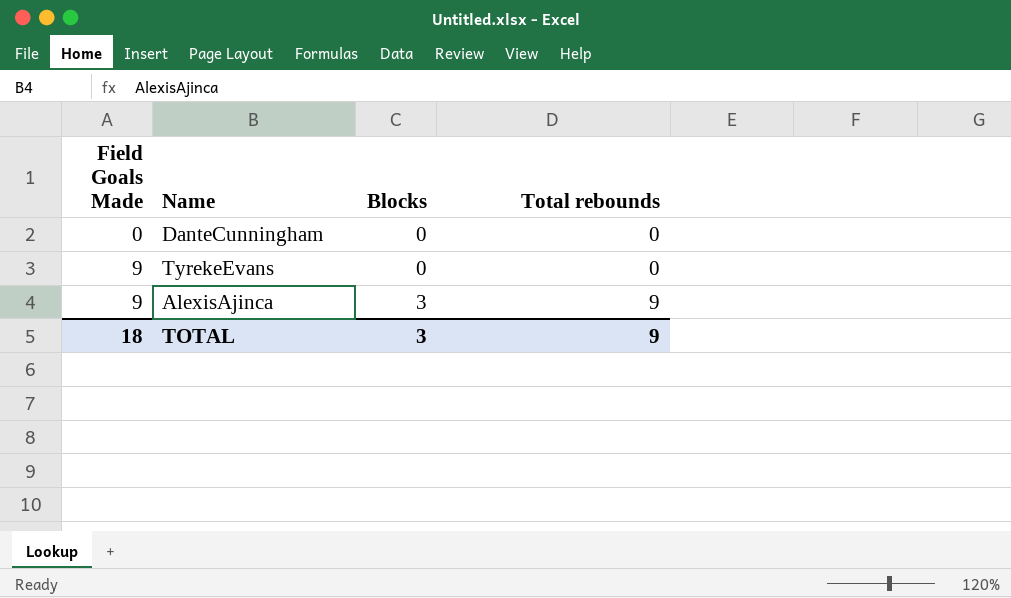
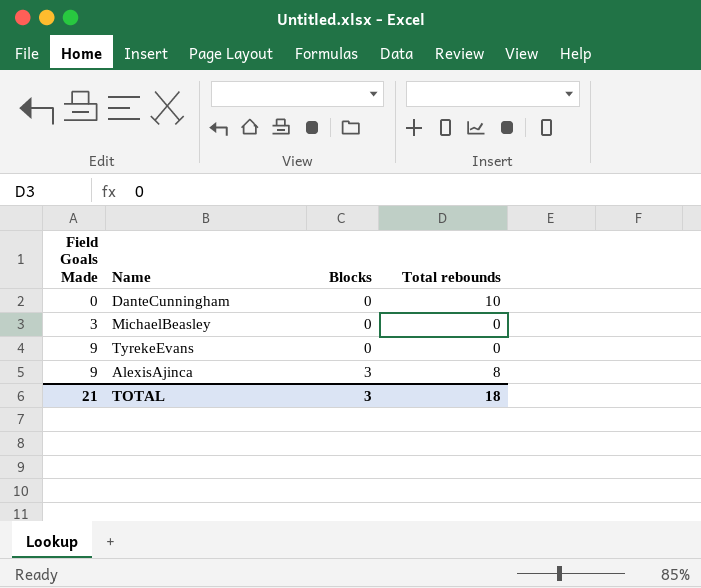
DanteCunningham | Total rebounds: 0 -> 10
row MichaelBeasley: none -> 3 | 0 | 0
AlexisAjinca | Total rebounds: 9 -> 8
TOTAL | Field Goals Made: 18 -> 21
TOTAL | Total rebounds: 9 -> 18

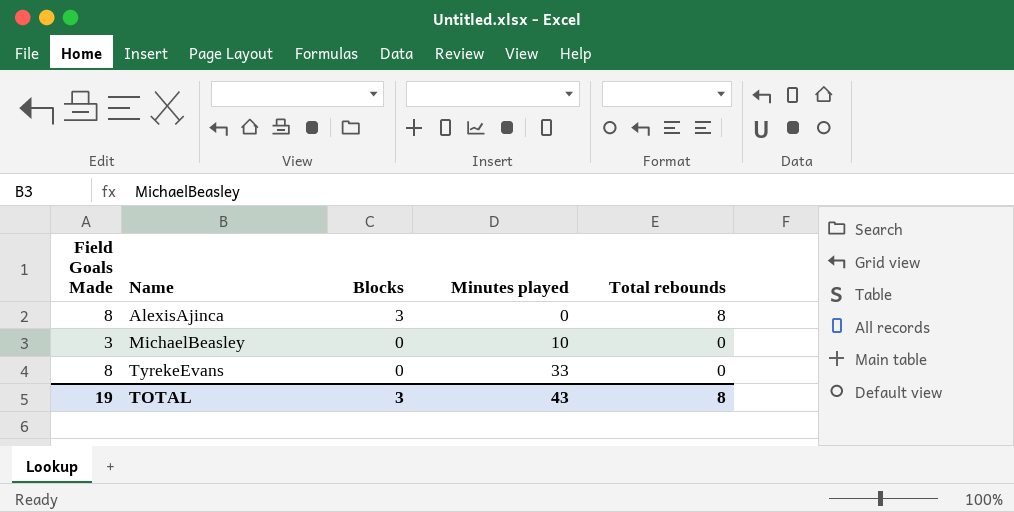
row order: Field Goals Made ascending -> Name ascending
column Minutes played | position: none -> 4
row DanteCunningham: 0 | 0 | 10 -> none
AlexisAjinca | Field Goals Made: 9 -> 8
TyrekeEvans | Field Goals Made: 9 -> 8
TOTAL | Field Goals Made: 21 -> 19
TOTAL | Total rebounds: 18 -> 8

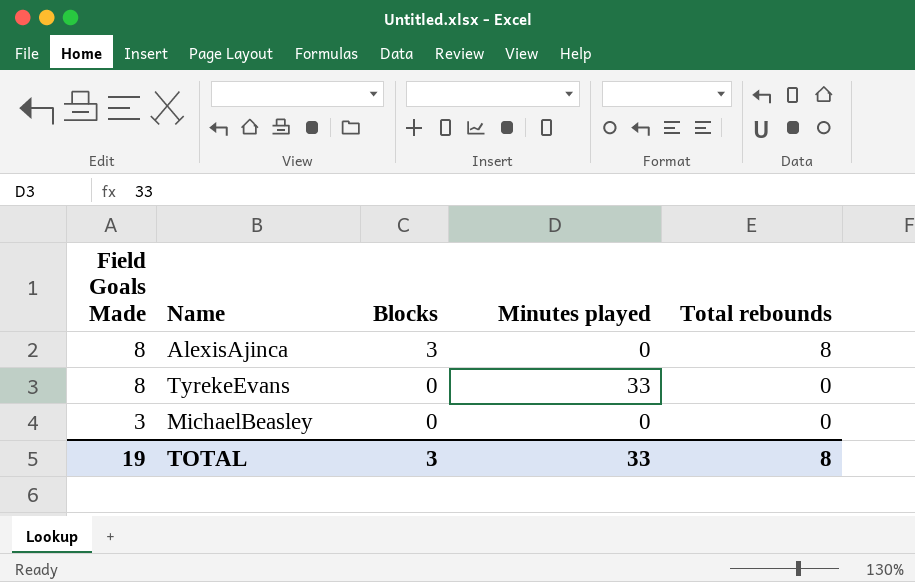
row order: Name ascending -> Field Goals Made descending
MichaelBeasley | Minutes played: 10 -> 0
TOTAL | Minutes played: 43 -> 33

